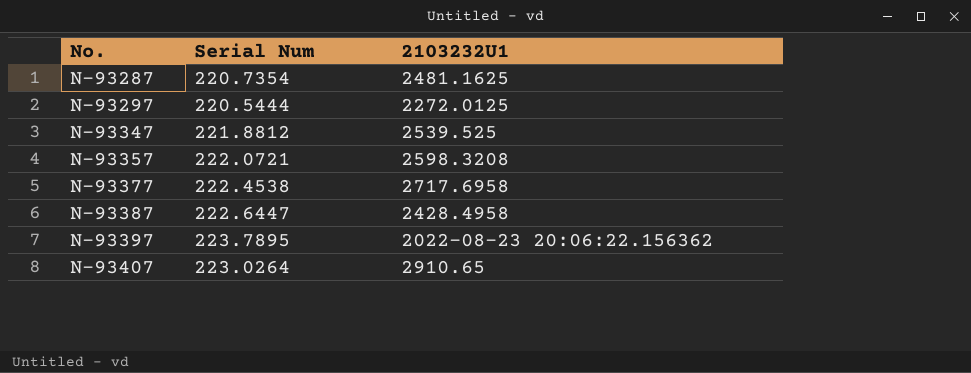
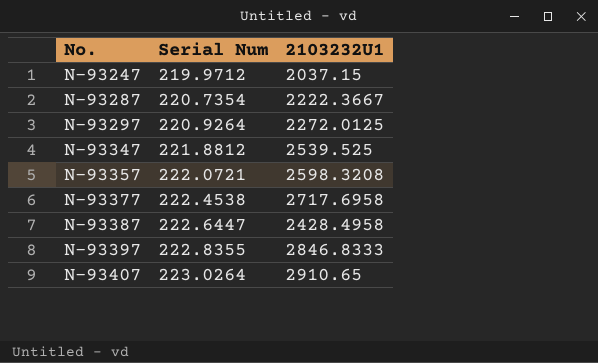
row N-93247: none -> 219.9712 | 2037.15
N-93287 | 2103232U1: 2481.1625 -> 2222.3667
N-93297 | Serial Num: 220.5444 -> 220.9264
N-93397 | Serial Num: 223.7895 -> 222.8355
N-93397 | 2103232U1: 2022-08-23 20:06:22.156362 -> 2846.8333

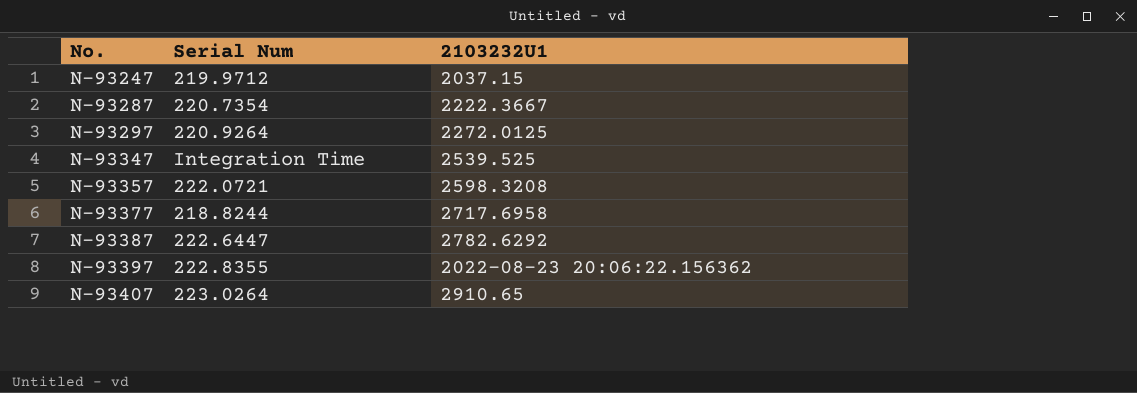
N-93347 | Serial Num: 221.8812 -> Integration Time
N-93377 | Serial Num: 222.4538 -> 218.8244
N-93387 | 2103232U1: 2428.4958 -> 2782.6292
N-93397 | 2103232U1: 2846.8333 -> 2022-08-23 20:06:22.156362

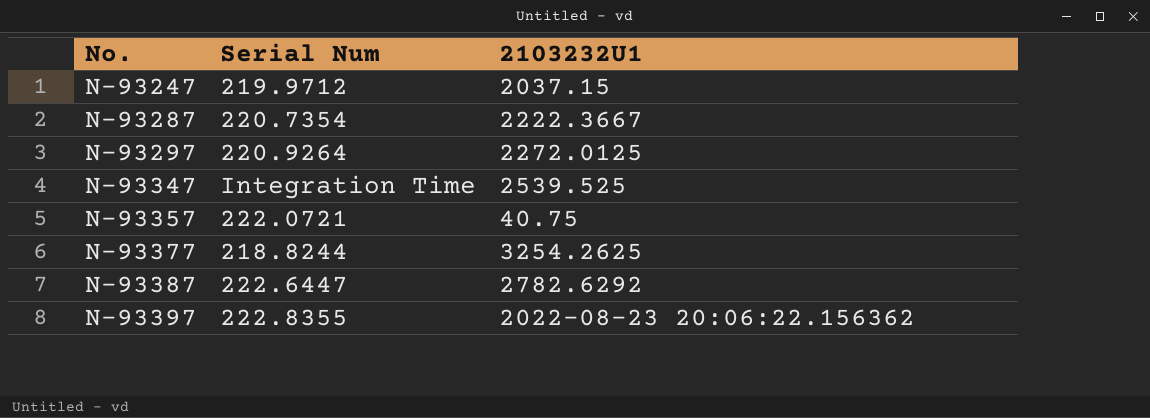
row N-93407: 223.0264 | 2910.65 -> none
N-93357 | 2103232U1: 2598.3208 -> 40.75
N-93377 | 2103232U1: 2717.6958 -> 3254.2625

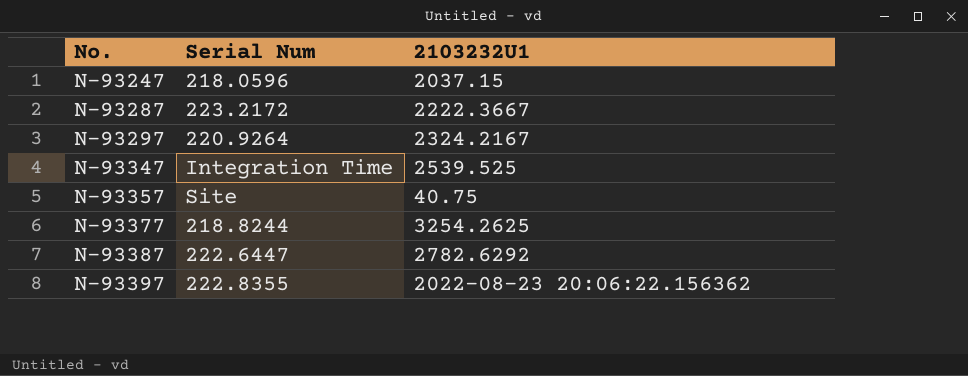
N-93247 | Serial Num: 219.9712 -> 218.0596
N-93287 | Serial Num: 220.7354 -> 223.2172
N-93297 | 2103232U1: 2272.0125 -> 2324.2167
N-93357 | Serial Num: 222.0721 -> Site

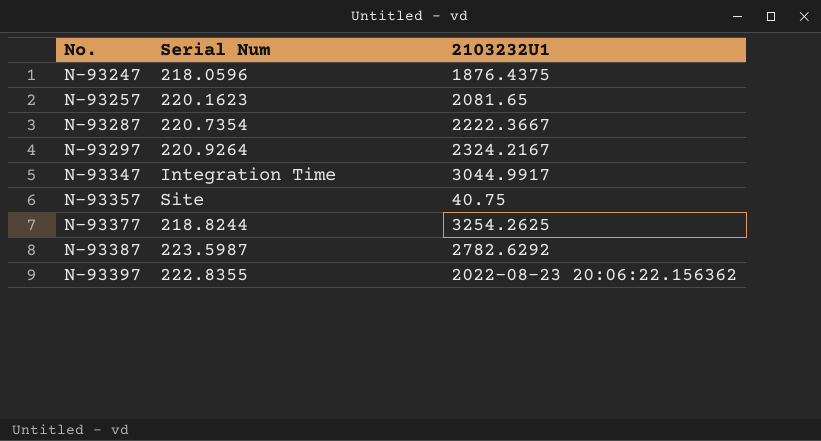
N-93247 | 2103232U1: 2037.15 -> 1876.4375
row N-93257: none -> 220.1623 | 2081.65
N-93287 | Serial Num: 223.2172 -> 220.7354
N-93347 | 2103232U1: 2539.525 -> 3044.9917
N-93387 | Serial Num: 222.6447 -> 223.5987

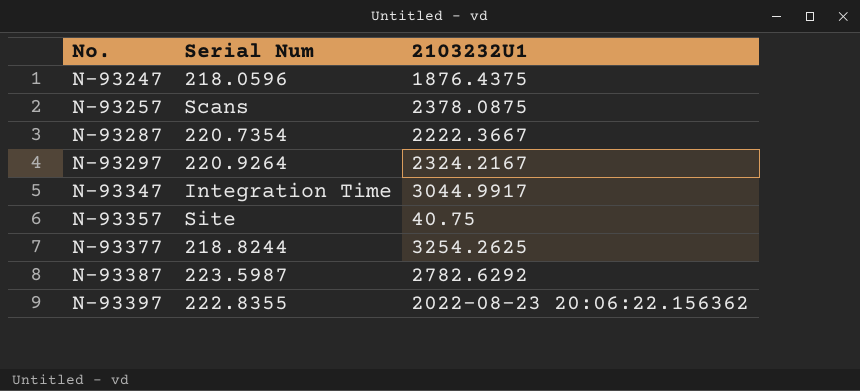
N-93257 | Serial Num: 220.1623 -> Scans
N-93257 | 2103232U1: 2081.65 -> 2378.0875

